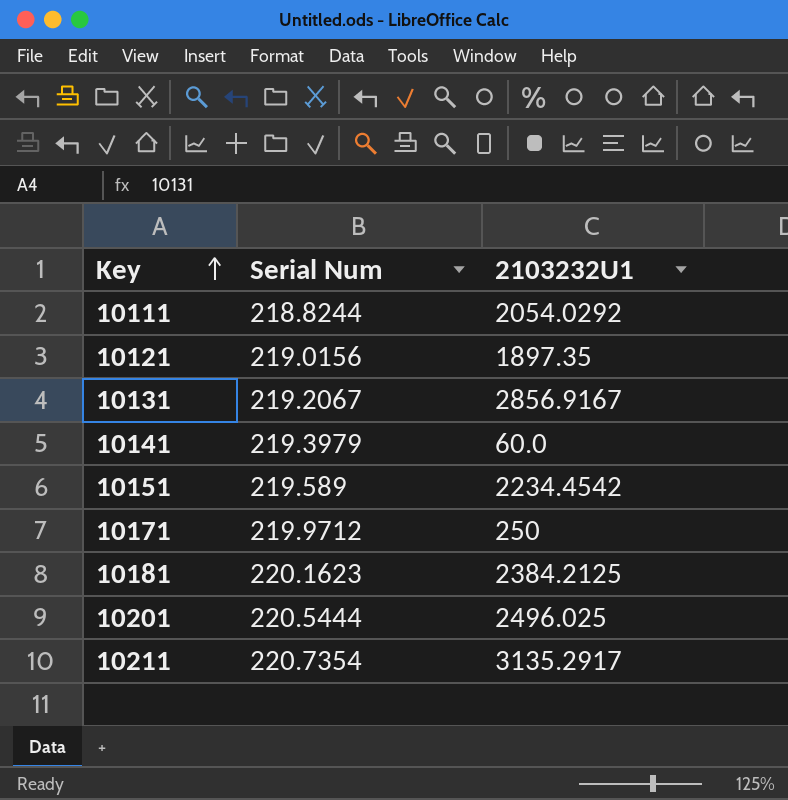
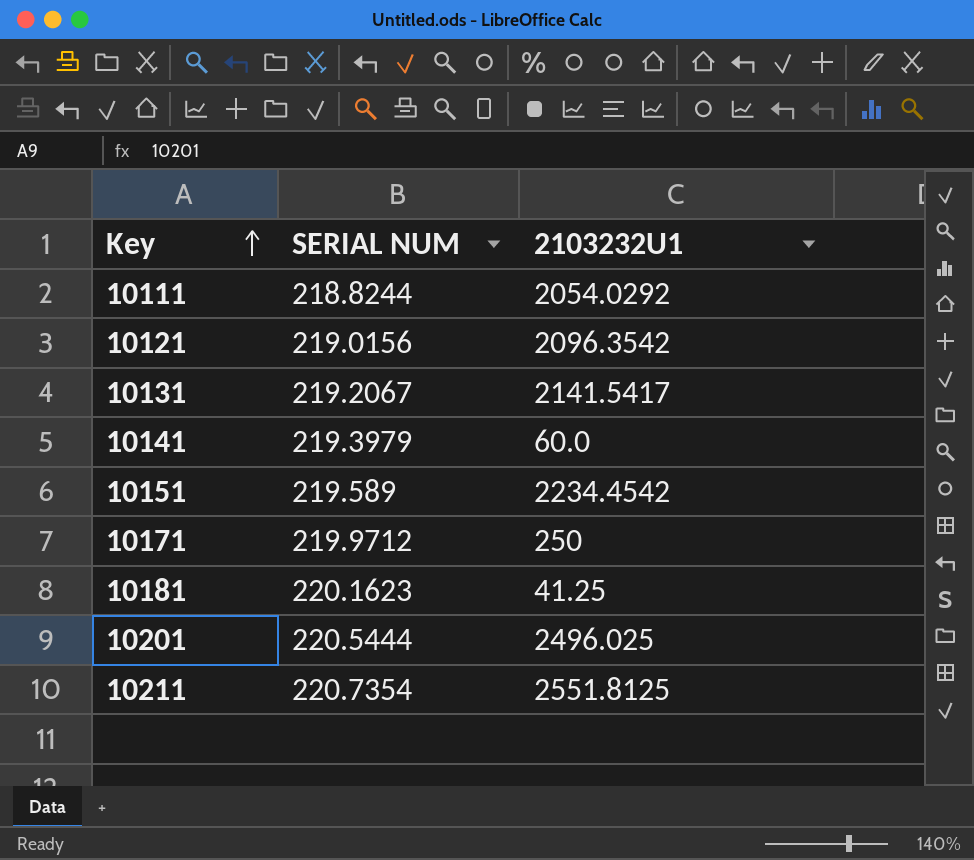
column name: Serial Num -> SERIAL NUM
10121 | 2103232U1: 1897.35 -> 2096.3542
10131 | 2103232U1: 2856.9167 -> 2141.5417
10181 | 2103232U1: 2384.2125 -> 41.25
10211 | 2103232U1: 3135.2917 -> 2551.8125

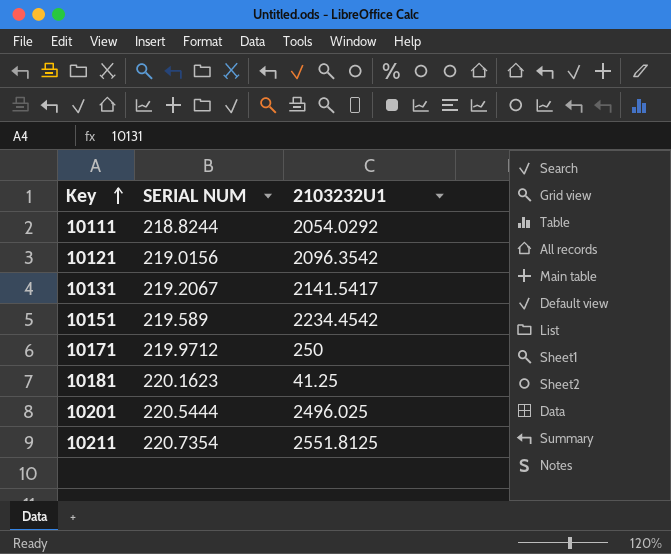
row 10141: 219.3979 | 60.0 -> none

